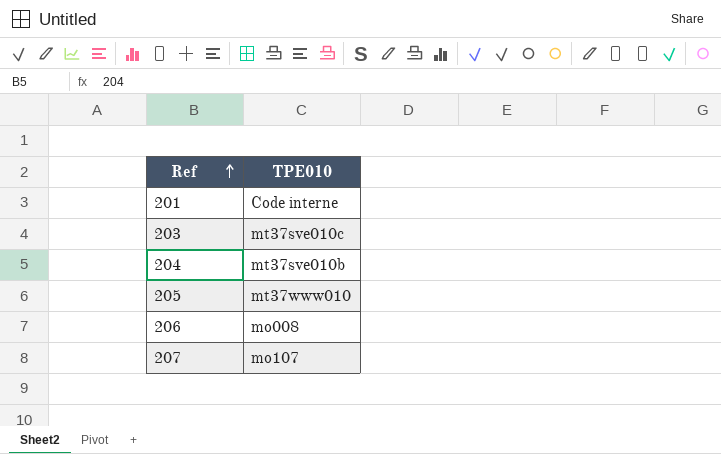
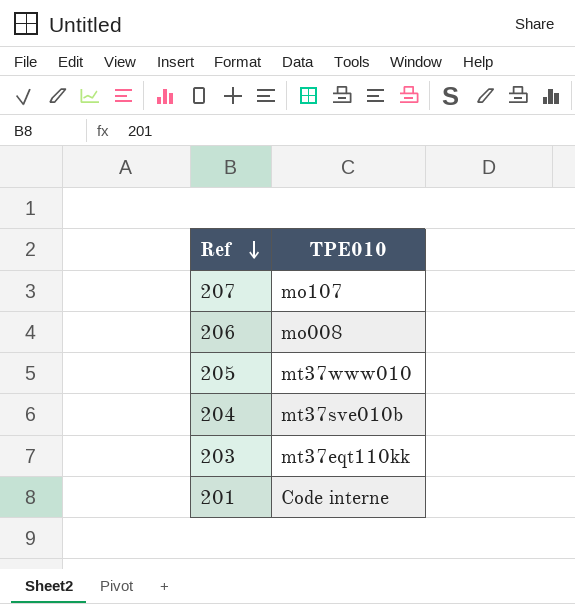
row order: Ref ascending -> Ref descending
203 | TPE010: mt37sve010c -> mt37eqt110kk

